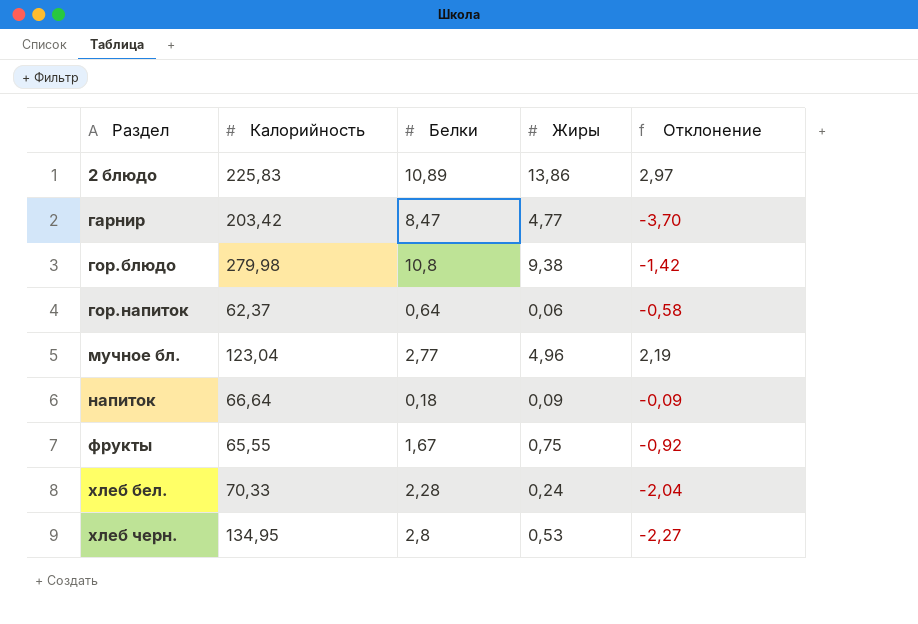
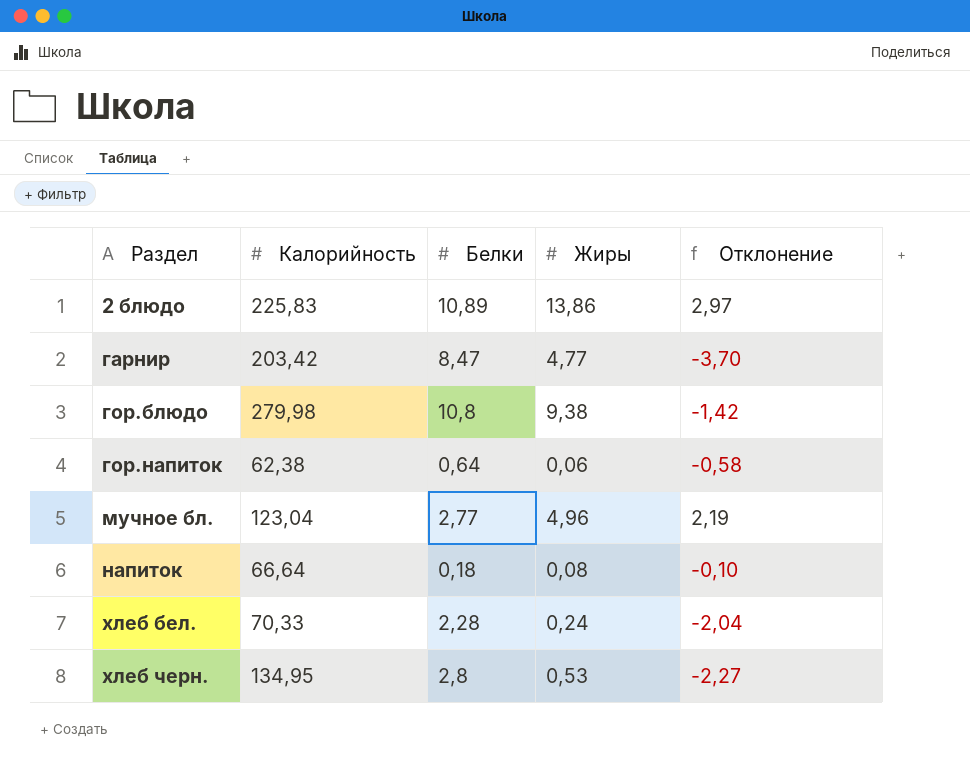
row фрукты: 65,55 | 1,67 | 0,75 | -0,92 -> none
гор.напиток | Калорийность: 62,37 -> 62,38
напиток | Жиры: 0,09 -> 0,08
напиток | Отклонение: -0,09 -> -0,10

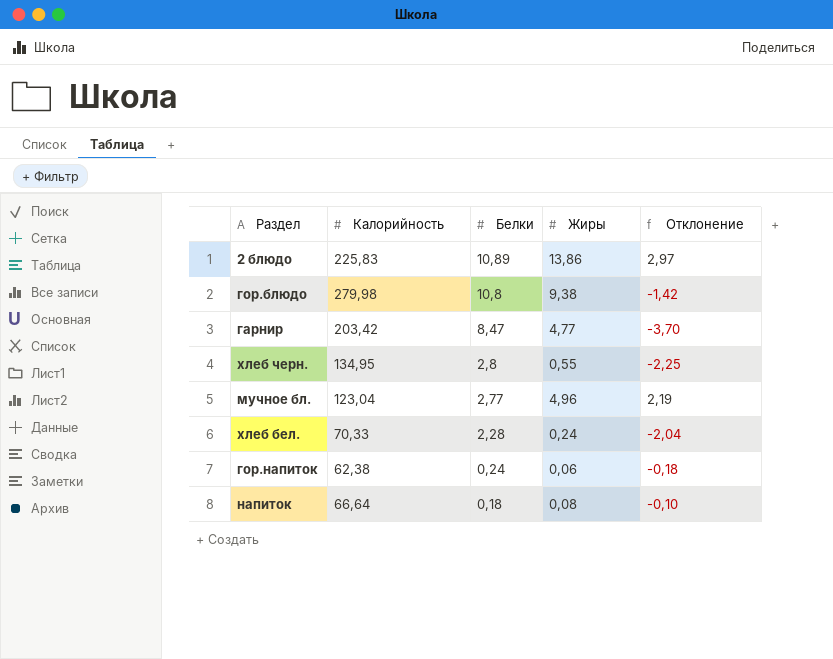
row order: Раздел ascending -> Белки descending
хлеб черн. | Жиры: 0,53 -> 0,55
хлеб черн. | Отклонение: -2,27 -> -2,25
гор.напиток | Белки: 0,64 -> 0,24
гор.напиток | Отклонение: -0,58 -> -0,18

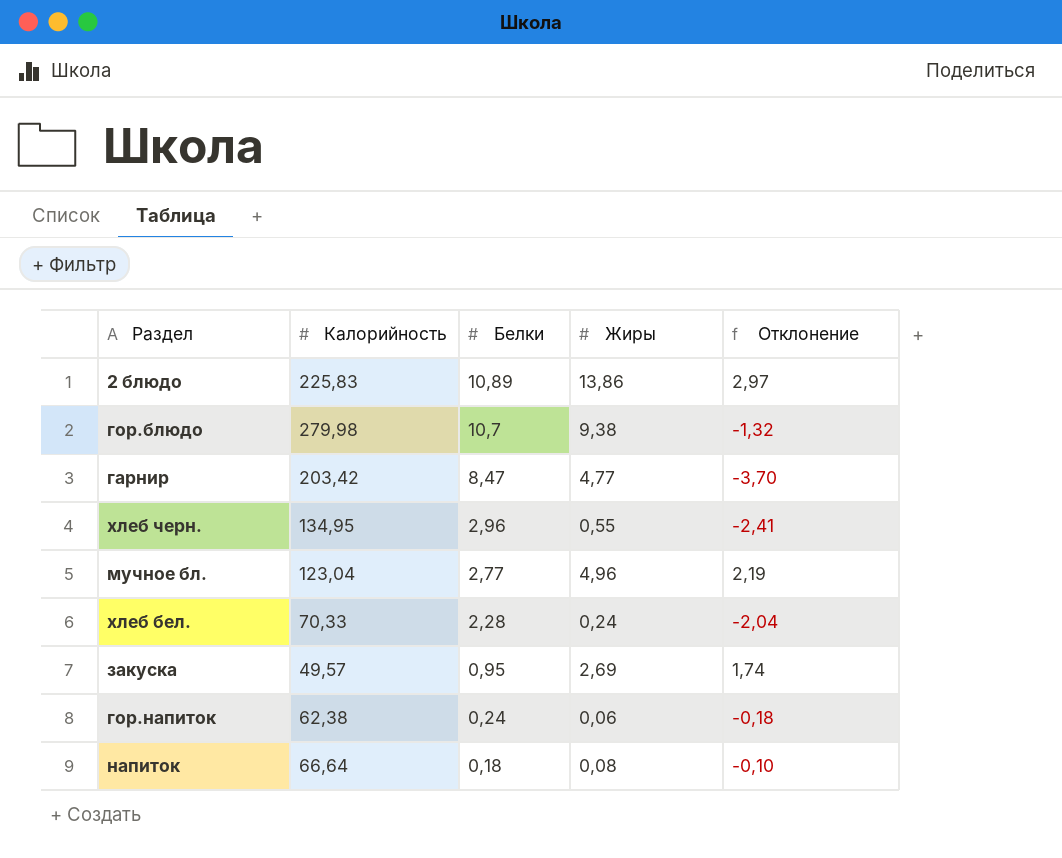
гор.блюдо | Белки: 10,8 -> 10,7
гор.блюдо | Отклонение: -1,42 -> -1,32
хлеб черн. | Белки: 2,8 -> 2,96
хлеб черн. | Отклонение: -2,25 -> -2,41
row закуска: none -> 49,57 | 0,95 | 2,69 | 1,74

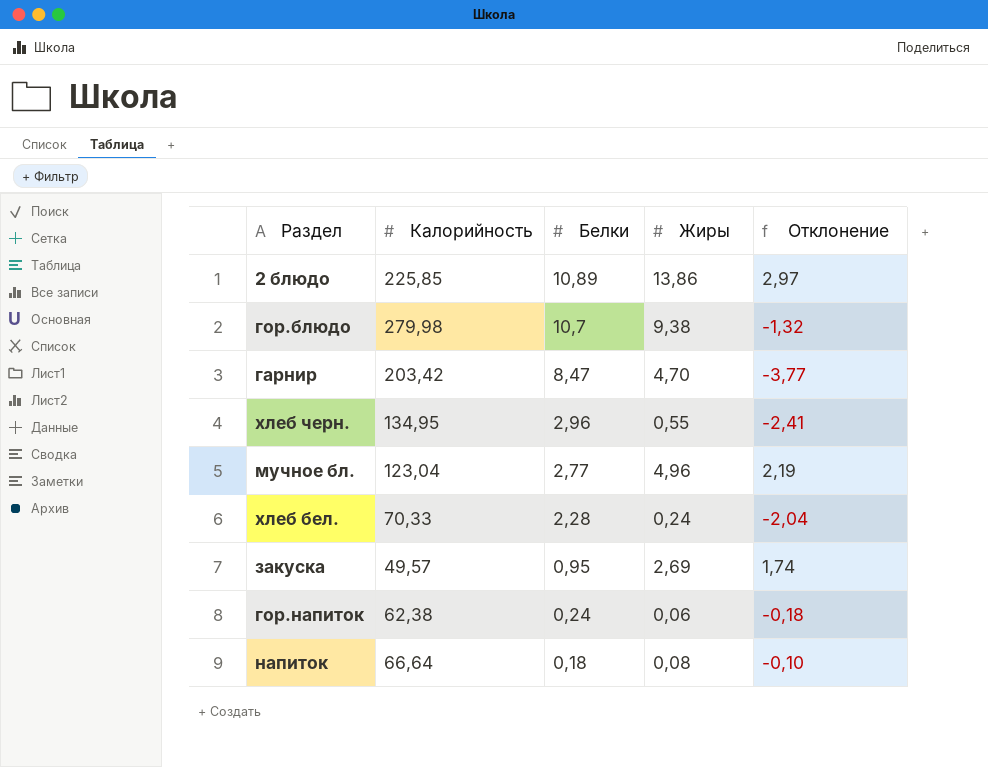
2 блюдо | Калорийность: 225,83 -> 225,85
гарнир | Жиры: 4,77 -> 4,70
гарнир | Отклонение: -3,70 -> -3,77

